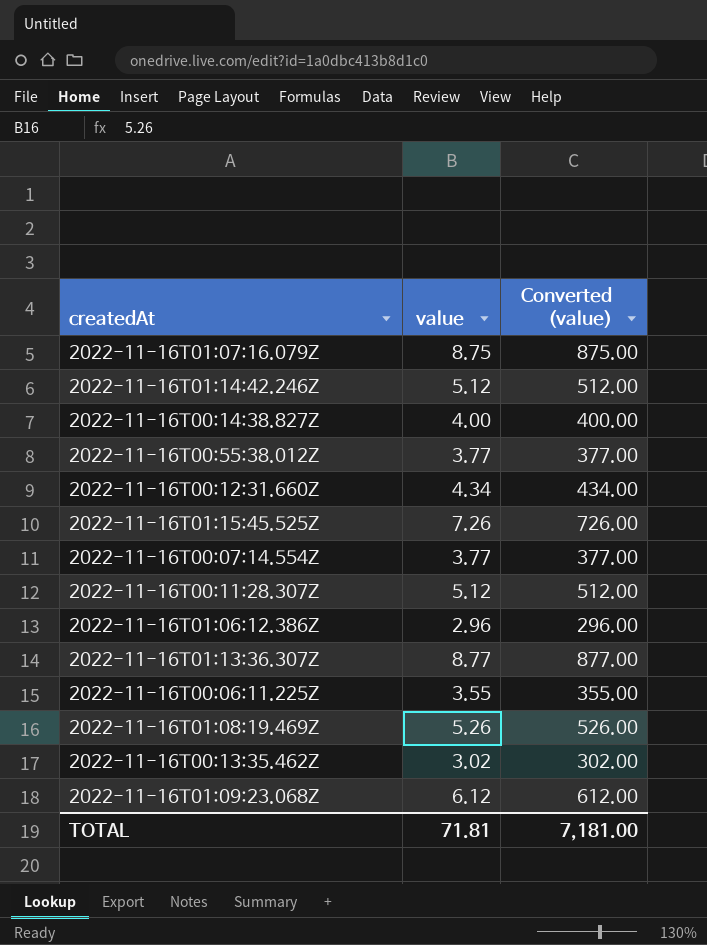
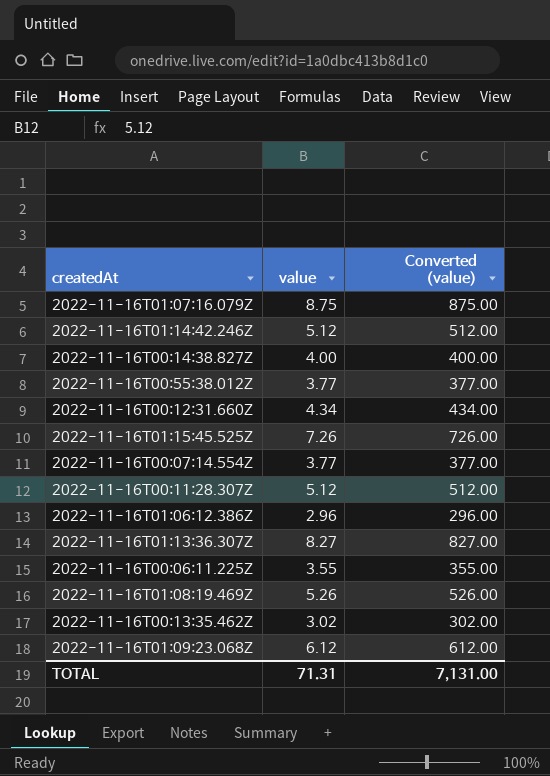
2022-11-16T01:13:36.307Z | value: 8.77 -> 8.27
2022-11-16T01:13:36.307Z | Converted (value): 877.00 -> 827.00
TOTAL | value: 71.81 -> 71.31
TOTAL | Converted (value): 7,181.00 -> 7,131.00

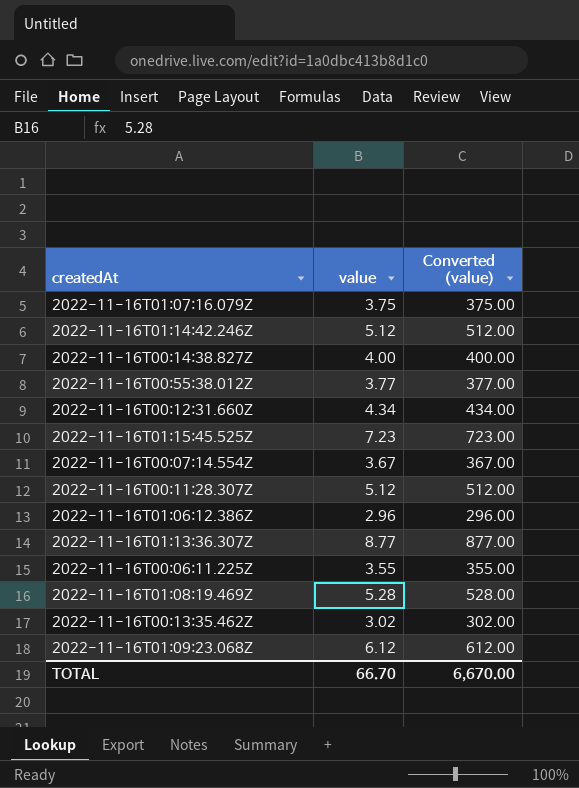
2022-11-16T01:07:16.079Z | value: 8.75 -> 3.75
2022-11-16T01:07:16.079Z | Converted (value): 875.00 -> 375.00
2022-11-16T01:15:45.525Z | value: 7.26 -> 7.23
2022-11-16T01:15:45.525Z | Converted (value): 726.00 -> 723.00
2022-11-16T00:07:14.554Z | value: 3.77 -> 3.67
2022-11-16T00:07:14.554Z | Converted (value): 377.00 -> 367.00
2022-11-16T01:13:36.307Z | value: 8.27 -> 8.77
2022-11-16T01:13:36.307Z | Converted (value): 827.00 -> 877.00
2022-11-16T01:08:19.469Z | value: 5.26 -> 5.28
2022-11-16T01:08:19.469Z | Converted (value): 526.00 -> 528.00
TOTAL | value: 71.31 -> 66.70
TOTAL | Converted (value): 7,131.00 -> 6,670.00

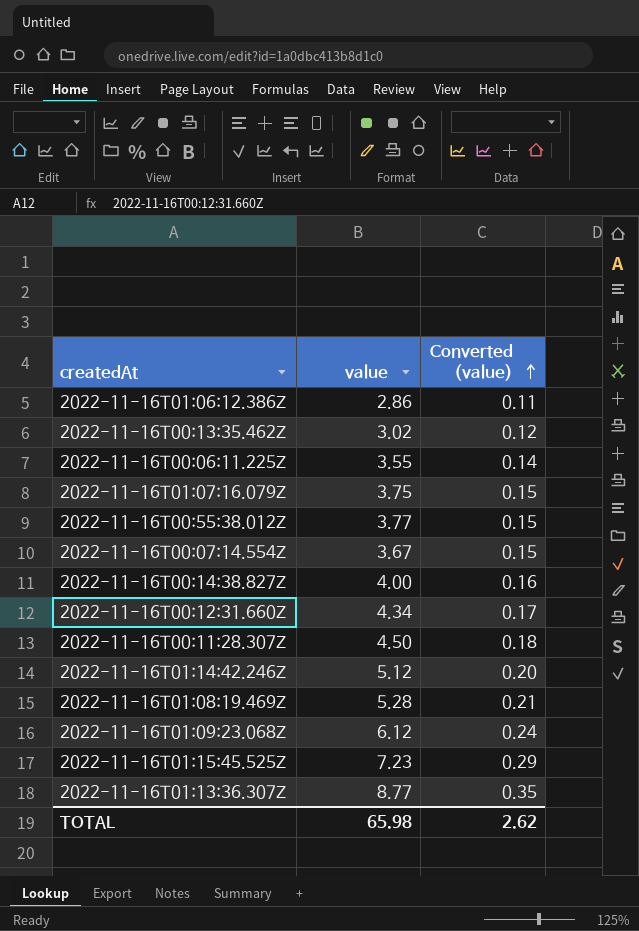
row order: none -> Converted (value) ascending
column Converted (value) | formula: [value] * 100 -> [value] * 0.04
2022-11-16T01:06:12.386Z | value: 2.96 -> 2.86
2022-11-16T00:11:28.307Z | value: 5.12 -> 4.50
TOTAL | value: 66.70 -> 65.98
TOTAL | Converted (value): 6,670.00 -> 2.62

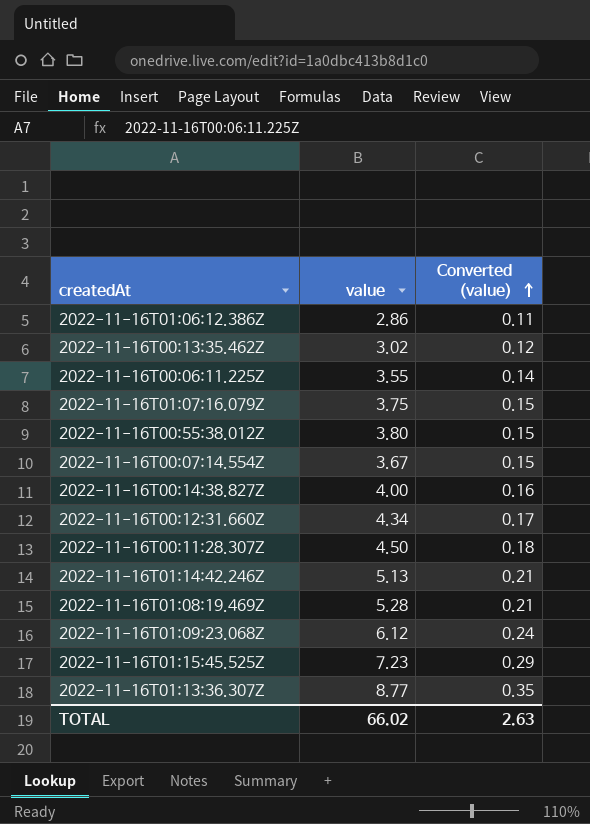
2022-11-16T00:55:38.012Z | value: 3.77 -> 3.80
2022-11-16T01:14:42.246Z | value: 5.12 -> 5.13
2022-11-16T01:14:42.246Z | Converted (value): 0.20 -> 0.21
TOTAL | value: 65.98 -> 66.02
TOTAL | Converted (value): 2.62 -> 2.63

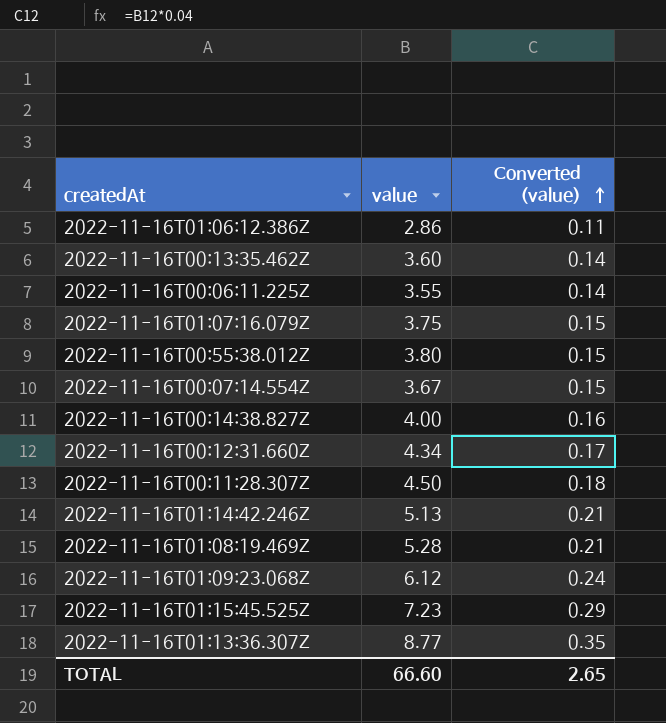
2022-11-16T00:13:35.462Z | value: 3.02 -> 3.60
2022-11-16T00:13:35.462Z | Converted (value): 0.12 -> 0.14
TOTAL | value: 66.02 -> 66.60
TOTAL | Converted (value): 2.63 -> 2.65

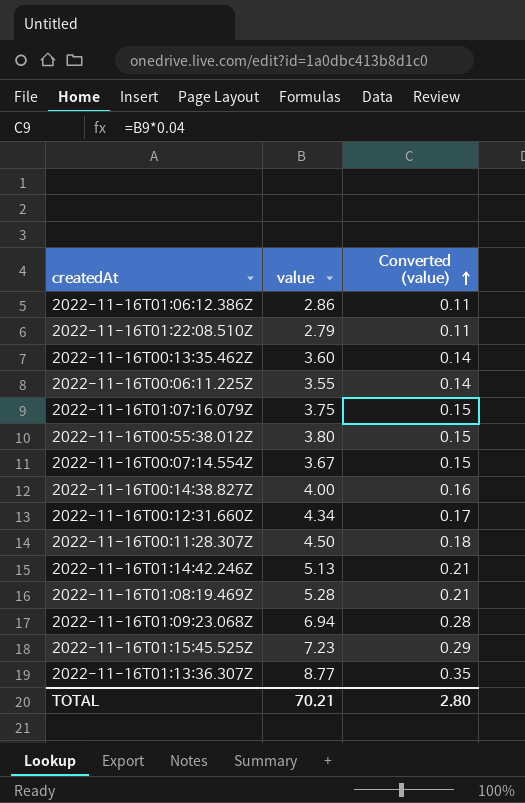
row 2022-11-16T01:22:08.510Z: none -> 2.79 | 0.11
2022-11-16T01:09:23.068Z | value: 6.12 -> 6.94
2022-11-16T01:09:23.068Z | Converted (value): 0.24 -> 0.28
TOTAL | value: 66.60 -> 70.21
TOTAL | Converted (value): 2.65 -> 2.80

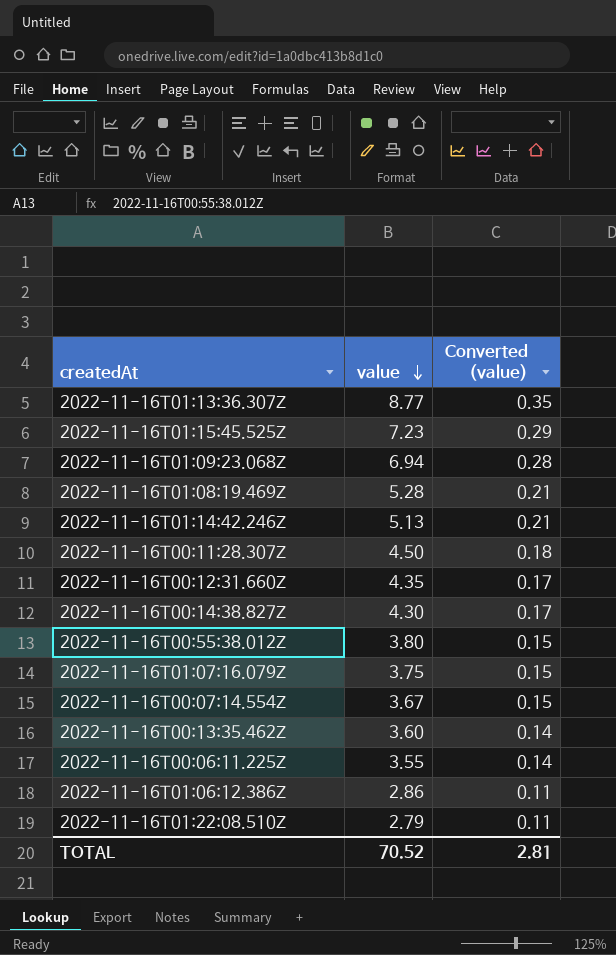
row order: Converted (value) ascending -> value descending
2022-11-16T00:12:31.660Z | value: 4.34 -> 4.35
2022-11-16T00:14:38.827Z | value: 4.00 -> 4.30
2022-11-16T00:14:38.827Z | Converted (value): 0.16 -> 0.17
TOTAL | value: 70.21 -> 70.52
TOTAL | Converted (value): 2.80 -> 2.81

